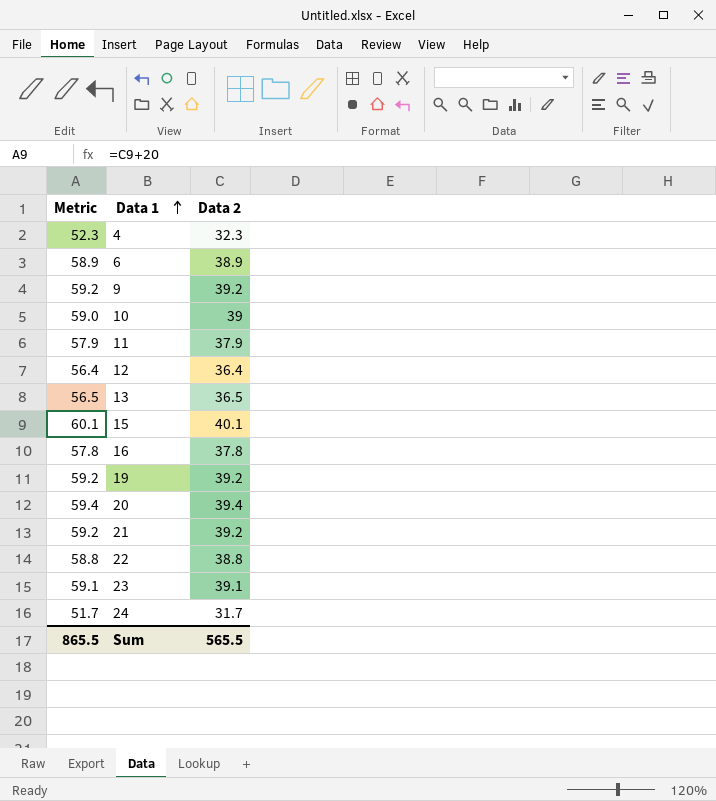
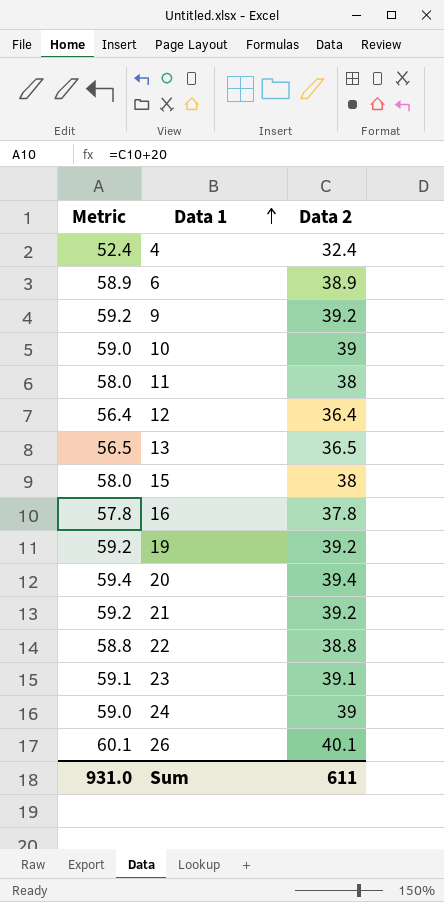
4 | Metric: 52.3 -> 52.4
4 | Data 2: 32.3 -> 32.4
11 | Metric: 57.9 -> 58.0
11 | Data 2: 37.9 -> 38
15 | Metric: 60.1 -> 58.0
15 | Data 2: 40.1 -> 38
24 | Metric: 51.7 -> 59.0
24 | Data 2: 31.7 -> 39
row 26: none -> 60.1 | 40.1
Sum | Metric: 865.5 -> 931.0
Sum | Data 2: 565.5 -> 611

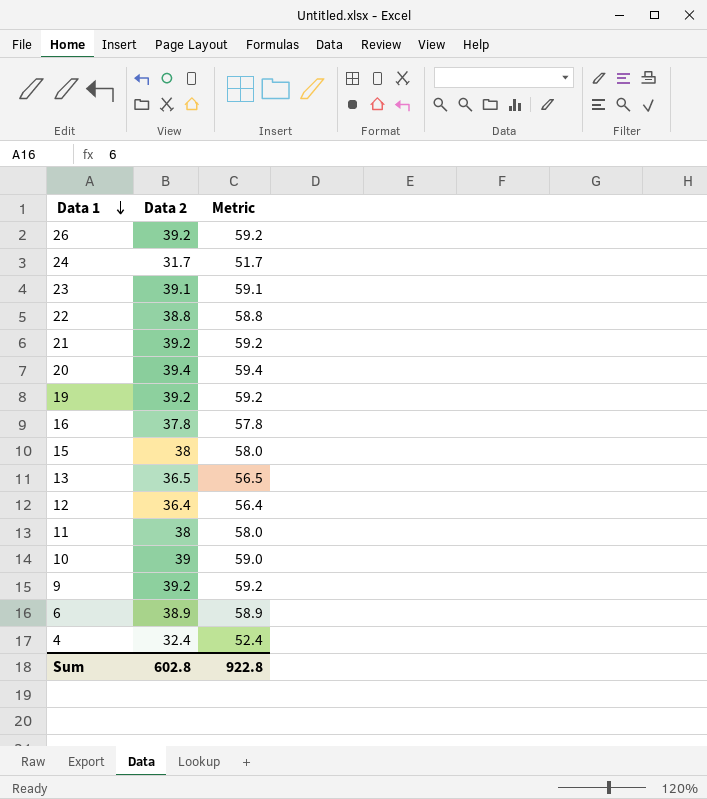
row order: Data 1 ascending -> Data 1 descending
column Metric | position: 1 -> 3
26 | Data 2: 40.1 -> 39.2
26 | Metric: 60.1 -> 59.2
24 | Data 2: 39 -> 31.7
24 | Metric: 59.0 -> 51.7
Sum | Data 2: 611 -> 602.8
Sum | Metric: 931.0 -> 922.8

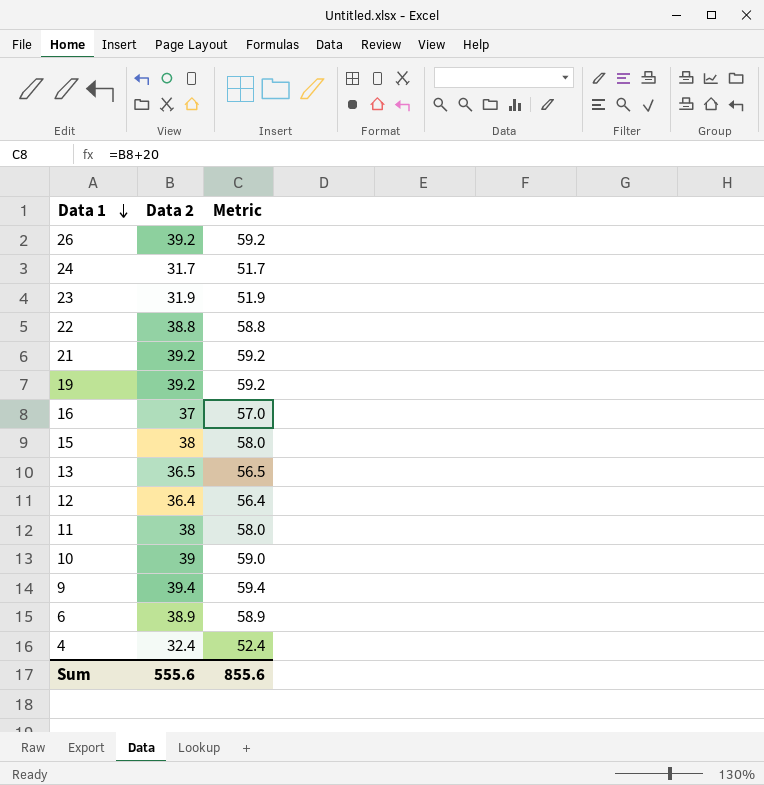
row 20: 39.4 | 59.4 -> none
23 | Data 2: 39.1 -> 31.9
23 | Metric: 59.1 -> 51.9
16 | Data 2: 37.8 -> 37
16 | Metric: 57.8 -> 57.0
9 | Data 2: 39.2 -> 39.4
9 | Metric: 59.2 -> 59.4
Sum | Data 2: 602.8 -> 555.6
Sum | Metric: 922.8 -> 855.6

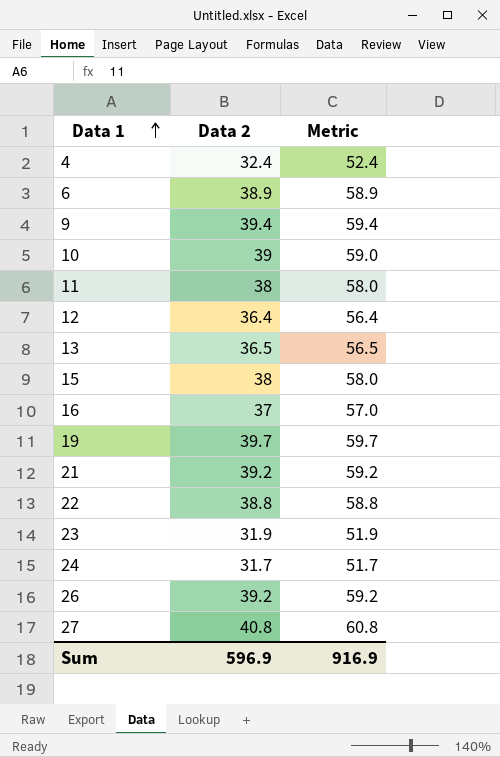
row order: Data 1 descending -> Data 1 ascending
19 | Data 2: 39.2 -> 39.7
19 | Metric: 59.2 -> 59.7
row 27: none -> 40.8 | 60.8
Sum | Data 2: 555.6 -> 596.9
Sum | Metric: 855.6 -> 916.9

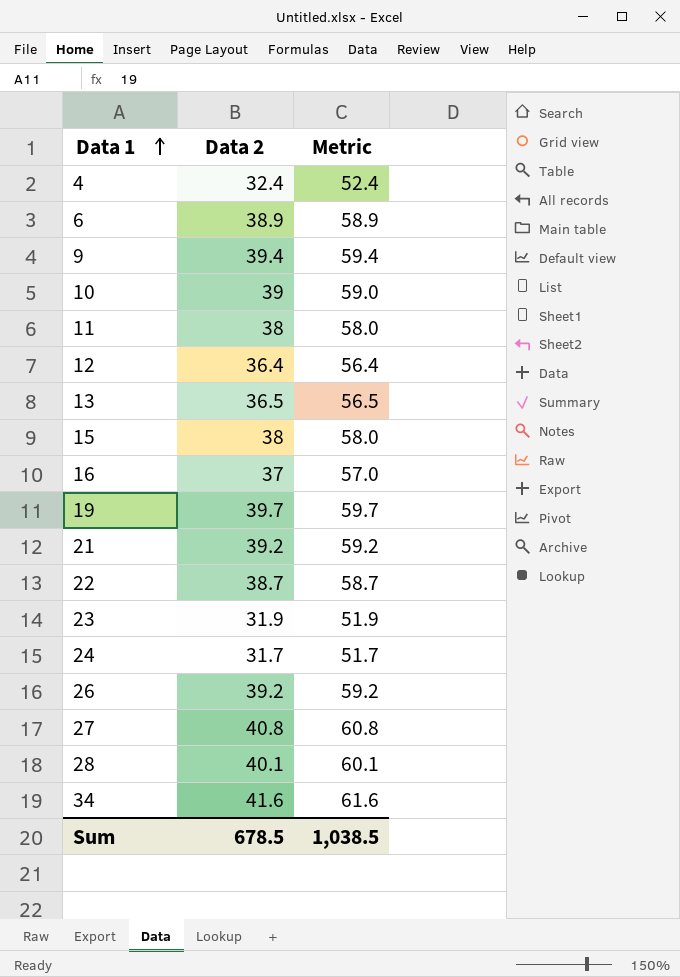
22 | Data 2: 38.8 -> 38.7
22 | Metric: 58.8 -> 58.7
row 28: none -> 40.1 | 60.1
row 34: none -> 41.6 | 61.6
Sum | Data 2: 596.9 -> 678.5
Sum | Metric: 916.9 -> 1,038.5

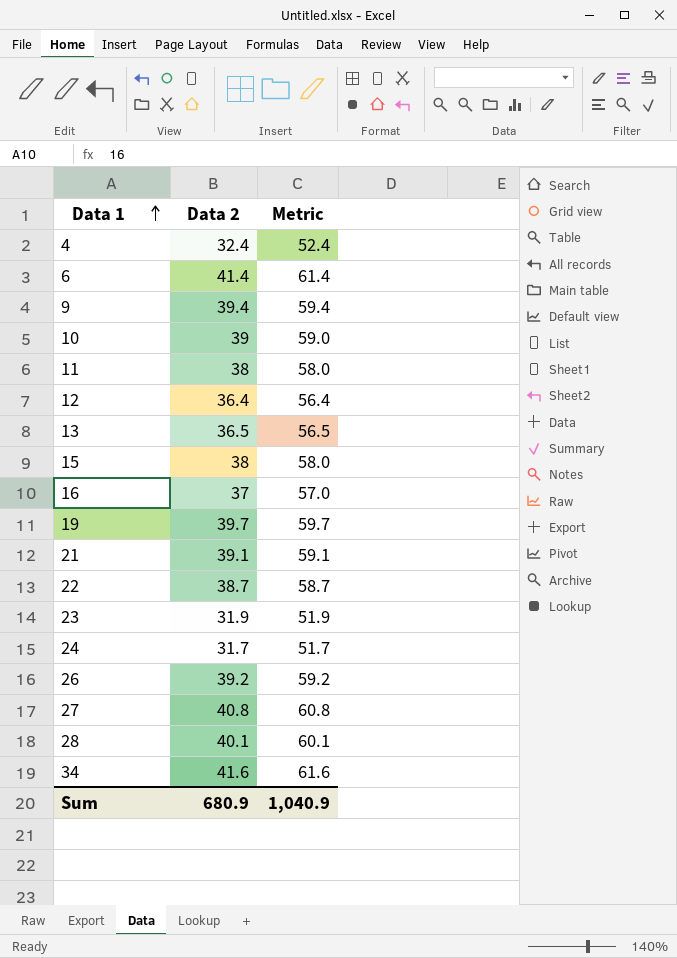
6 | Data 2: 38.9 -> 41.4
6 | Metric: 58.9 -> 61.4
21 | Data 2: 39.2 -> 39.1
21 | Metric: 59.2 -> 59.1
Sum | Data 2: 678.5 -> 680.9
Sum | Metric: 1,038.5 -> 1,040.9

